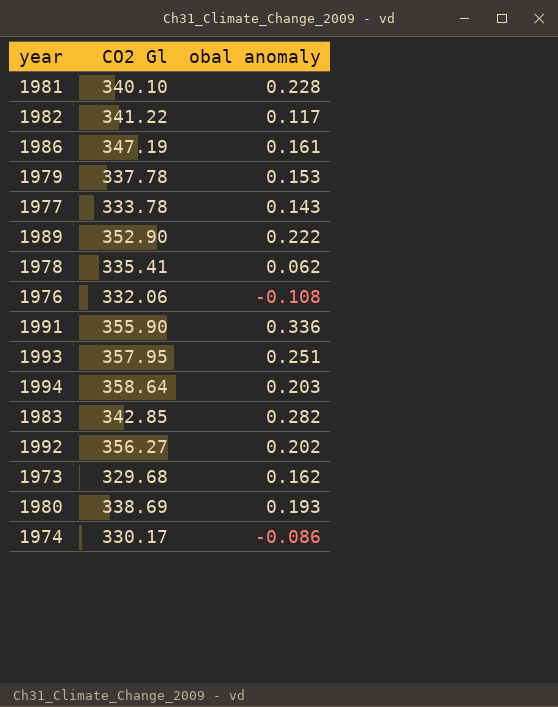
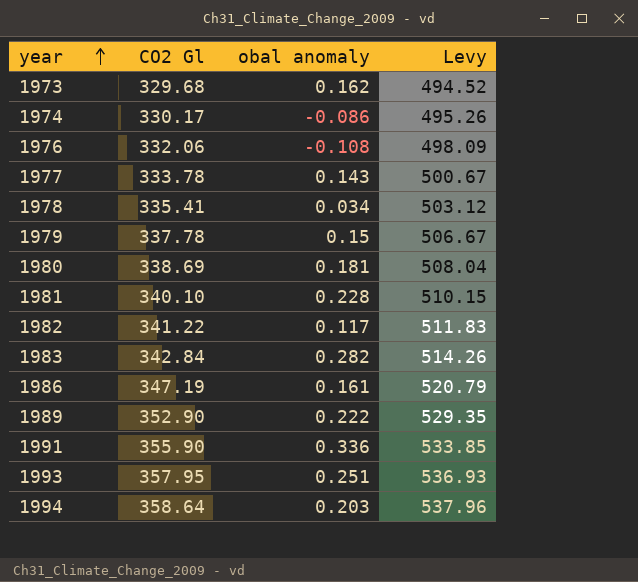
row order: none -> year ascending
column Levy | formula: none -> [CO2 Gl] * 1.5
row 1992: 356.27 | 0.202 -> none
1978 | obal anomaly: 0.062 -> 0.034
1979 | obal anomaly: 0.153 -> 0.15
1980 | obal anomaly: 0.193 -> 0.181
1983 | CO2 Gl: 342.85 -> 342.84

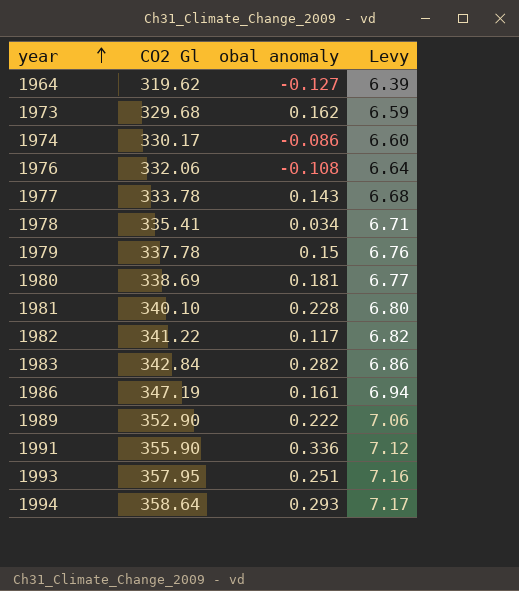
column Levy | formula: [CO2 Gl] * 1.5 -> [CO2 Gl] * 0.02
row 1964: none -> 319.62 | -0.127 | 6.39
1994 | obal anomaly: 0.203 -> 0.293

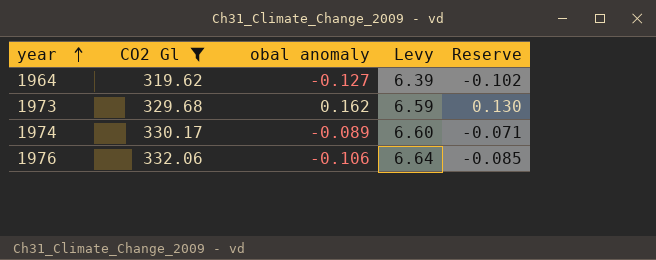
filter: none -> CO2 Gl <= 332.06
column Reserve | formula: none -> [obal anomaly] * 0.8
1974 | obal anomaly: -0.086 -> -0.089
1976 | obal anomaly: -0.108 -> -0.106

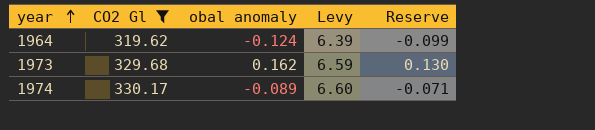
row 1976: 332.06 | -0.106 | 6.64 | -0.085 -> none
1964 | obal anomaly: -0.127 -> -0.124
1964 | Reserve: -0.102 -> -0.099

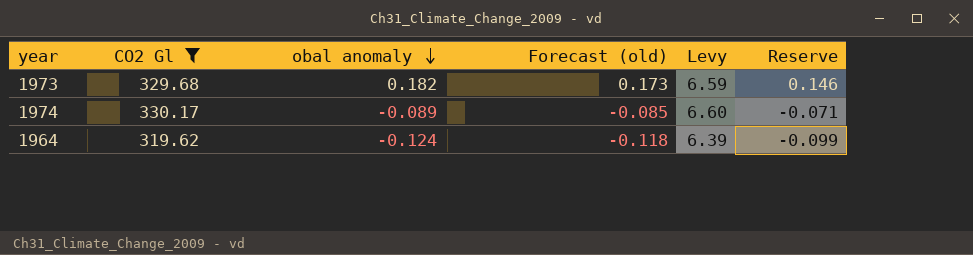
row order: year ascending -> obal anomaly descending
column Forecast (old) | formula: none -> [obal anomaly] * 0.95
1973 | obal anomaly: 0.162 -> 0.182
1973 | Reserve: 0.130 -> 0.146

